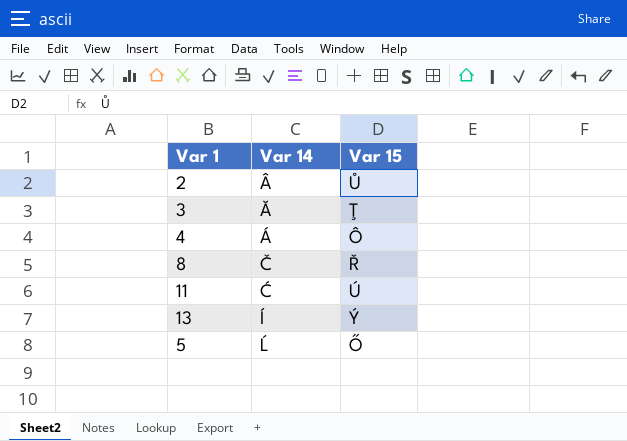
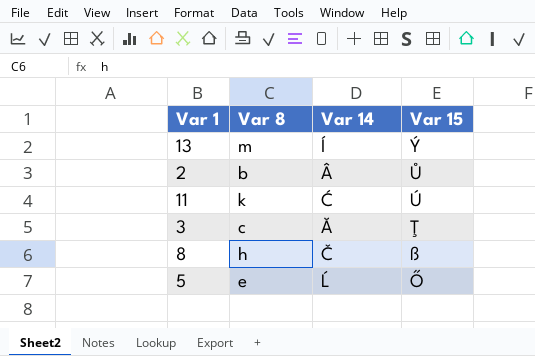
row order: Var 14 ascending -> Var 15 descending
column Var 8 | position: none -> 2
row 4: Á | Ô -> none
8 | Var 15: Ř -> ß

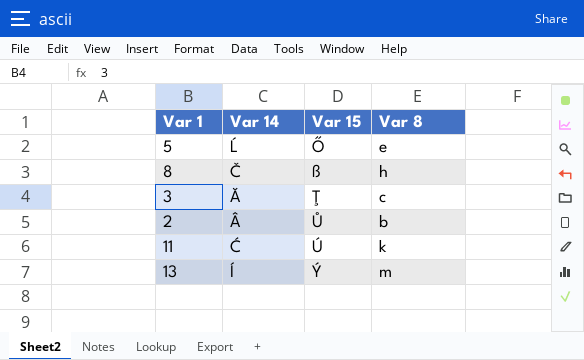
row order: Var 15 descending -> Var 15 ascending
column Var 8 | position: 2 -> 4

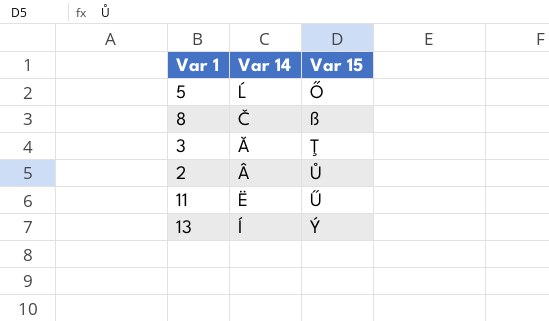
column Var 8 | position: 4 -> none
11 | Var 14: Ć -> Ë
11 | Var 15: Ú -> Ű

